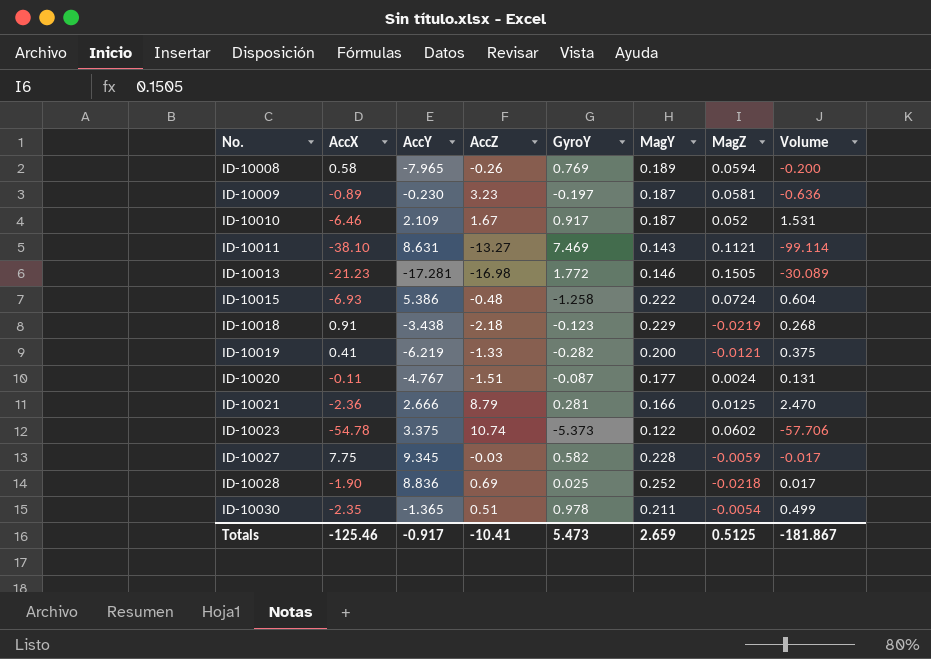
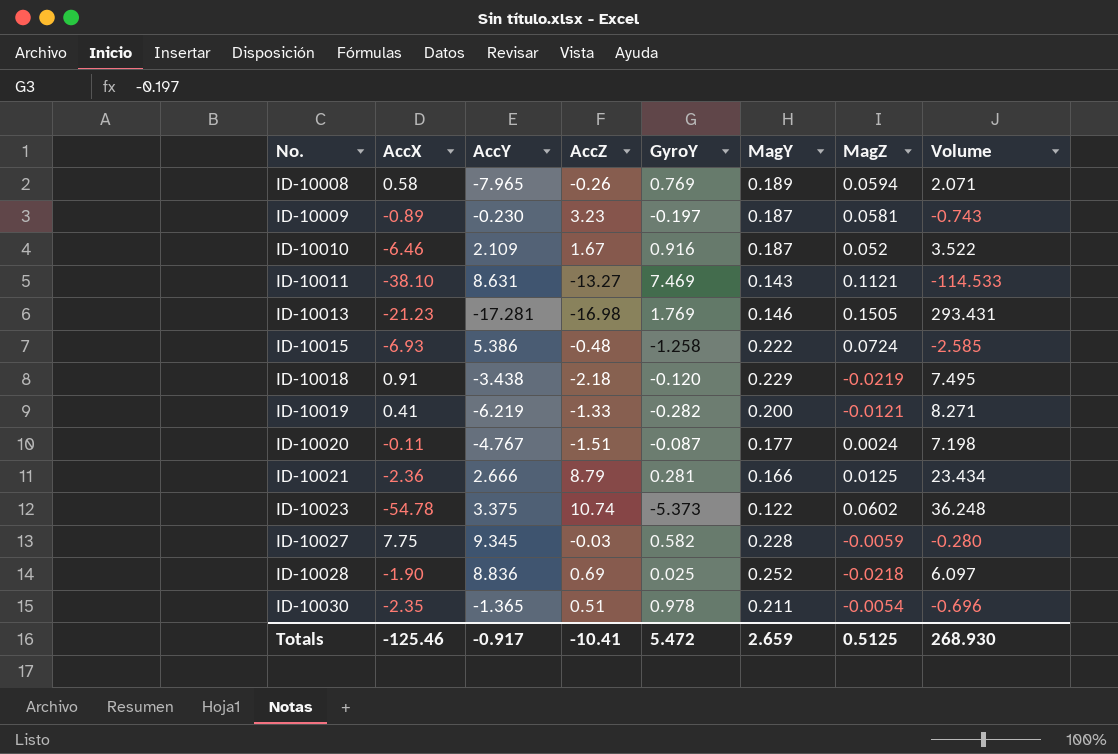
column Volume | formula: [AccZ] * [GyroY] -> [AccY] * [AccZ]
ID-10010 | GyroY: 0.917 -> 0.916
ID-10013 | GyroY: 1.772 -> 1.769
ID-10018 | GyroY: -0.123 -> -0.120
Totals | GyroY: 5.473 -> 5.472
Totals | Volume: -181.867 -> 268.930

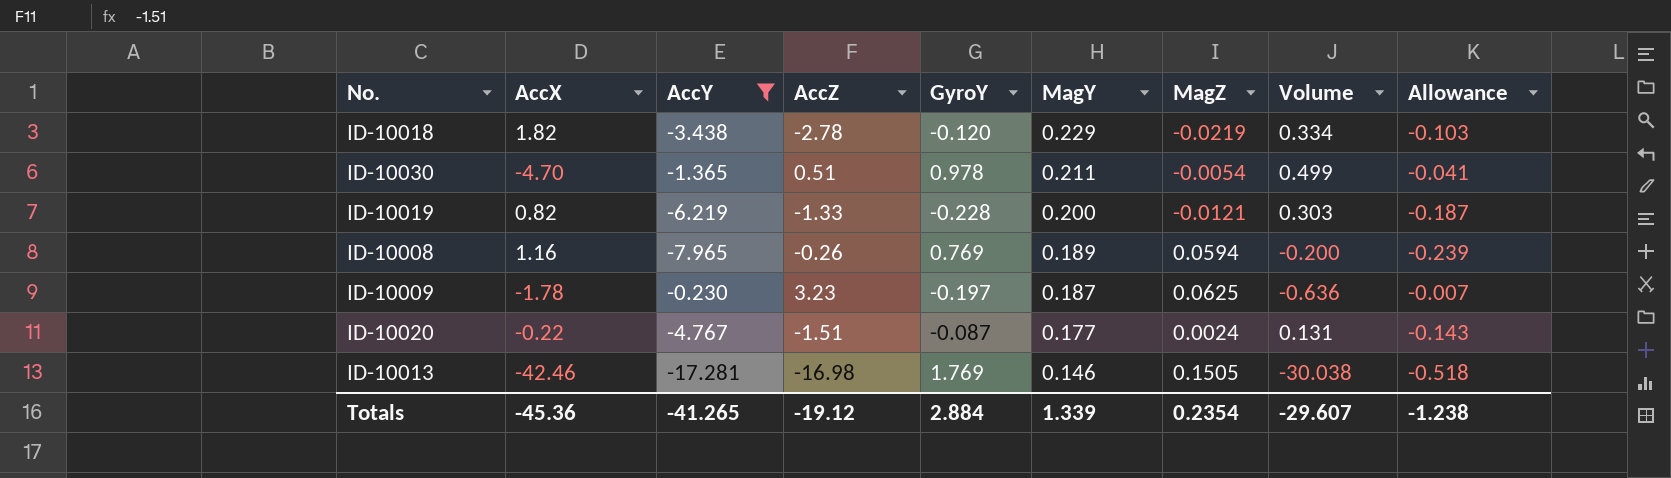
filter: none -> AccY <= -0.230
row order: No. ascending -> MagY descending
column Volume | formula: [AccY] * [AccZ] -> [AccZ] * [GyroY]
column Allowance | formula: none -> [AccY] * 0.03
ID-10018 | AccX: 0.91 -> 1.82
ID-10018 | AccZ: -2.18 -> -2.78
ID-10030 | AccX: -2.35 -> -4.70
ID-10019 | AccX: 0.41 -> 0.82
ID-10019 | GyroY: -0.282 -> -0.228
ID-10008 | AccX: 0.58 -> 1.16
ID-10009 | AccX: -0.89 -> -1.78
ID-10009 | MagZ: 0.0581 -> 0.0625
ID-10020 | AccX: -0.11 -> -0.22
ID-10013 | AccX: -21.23 -> -42.46
Totals | AccX: -125.46 -> -45.36
Totals | AccY: -0.917 -> -41.265
Totals | AccZ: -10.41 -> -19.12
Totals | GyroY: 5.472 -> 2.884
Totals | MagY: 2.659 -> 1.339
Totals | MagZ: 0.5125 -> 0.2354
Totals | Volume: 268.930 -> -29.607

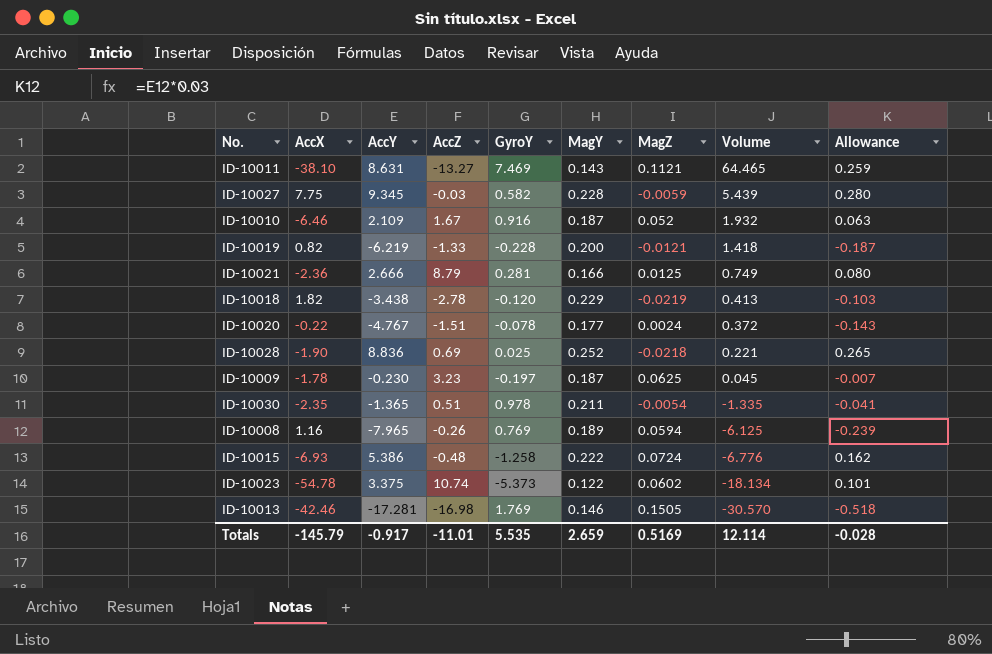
filter: AccY <= -0.230 -> none
row order: MagY descending -> Volume descending
column Volume | formula: [AccZ] * [GyroY] -> [AccY] * [GyroY]
ID-10020 | GyroY: -0.087 -> -0.078
ID-10030 | AccX: -4.70 -> -2.35
Totals | AccX: -45.36 -> -145.79
Totals | AccY: -41.265 -> -0.917
Totals | AccZ: -19.12 -> -11.01
Totals | GyroY: 2.884 -> 5.535
Totals | MagY: 1.339 -> 2.659
Totals | MagZ: 0.2354 -> 0.5169
Totals | Volume: -29.607 -> 12.114
Totals | Allowance: -1.238 -> -0.028

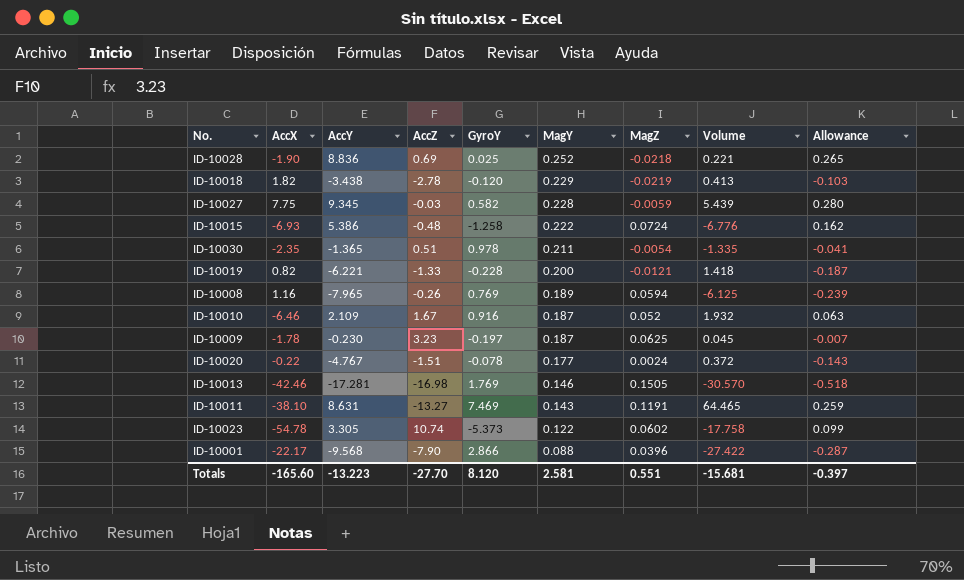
row order: Volume descending -> MagY descending
row ID-10021: -2.36 | 2.666 | 8.79 | 0.281 | 0.166 | 0.0125 | 0.749 | 0.080 -> none
ID-10019 | AccY: -6.219 -> -6.221
ID-10011 | MagZ: 0.1121 -> 0.1191
ID-10023 | AccY: 3.375 -> 3.305
ID-10023 | Volume: -18.134 -> -17.758
ID-10023 | Allowance: 0.101 -> 0.099
row ID-10001: none -> -22.17 | -9.568 | -7.90 | 2.866 | 0.088 | 0.0396 | -27.422 | -0.287
Totals | AccX: -145.79 -> -165.60
Totals | AccY: -0.917 -> -13.223
Totals | AccZ: -11.01 -> -27.70
Totals | GyroY: 5.535 -> 8.120
Totals | MagY: 2.659 -> 2.581
Totals | MagZ: 0.5169 -> 0.551
Totals | Volume: 12.114 -> -15.681
Totals | Allowance: -0.028 -> -0.397

